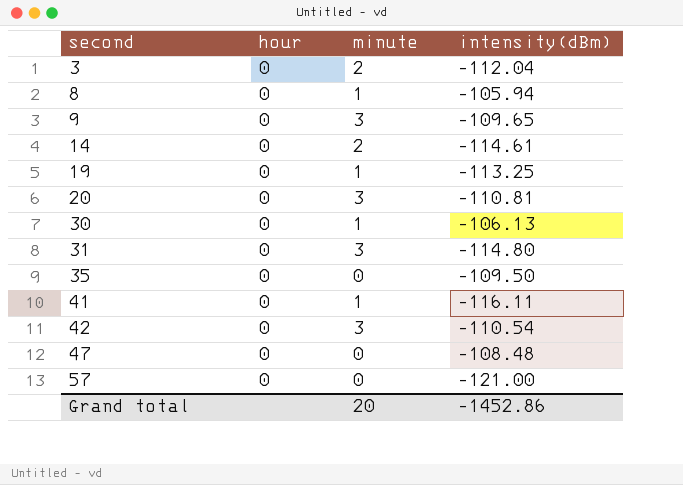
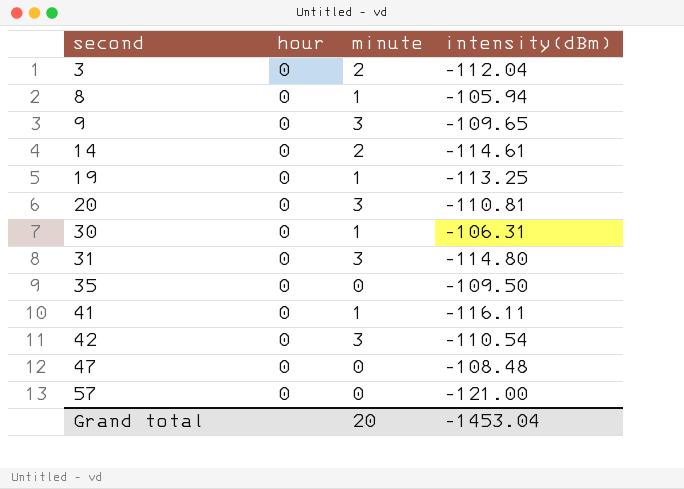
30 | intensity(dBm): -106.13 -> -106.31
Grand total | intensity(dBm): -1452.86 -> -1453.04

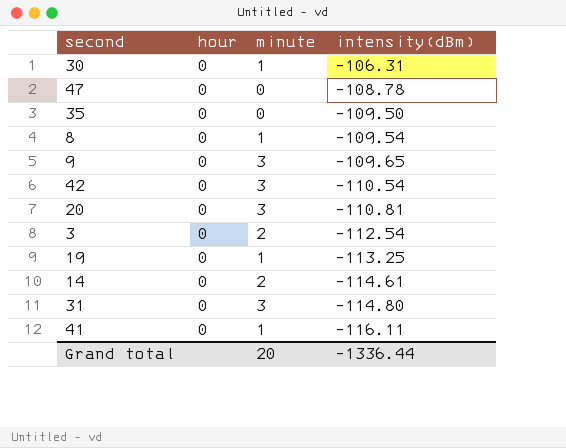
row order: second ascending -> intensity(dBm) descending
row 57: 0 | 0 | -121.00 -> none
47 | intensity(dBm): -108.48 -> -108.78
8 | intensity(dBm): -105.94 -> -109.54
3 | intensity(dBm): -112.04 -> -112.54
Grand total | intensity(dBm): -1453.04 -> -1336.44

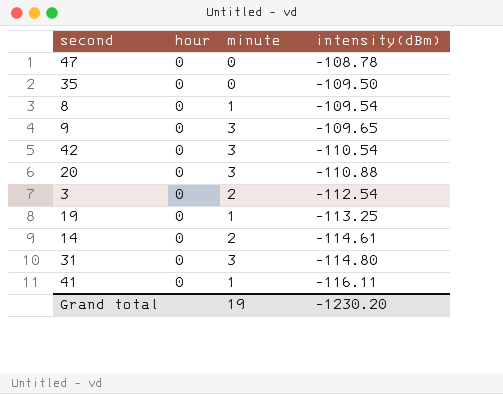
row 30: 0 | 1 | -106.31 -> none
20 | intensity(dBm): -110.81 -> -110.88
Grand total | minute: 20 -> 19
Grand total | intensity(dBm): -1336.44 -> -1230.20

